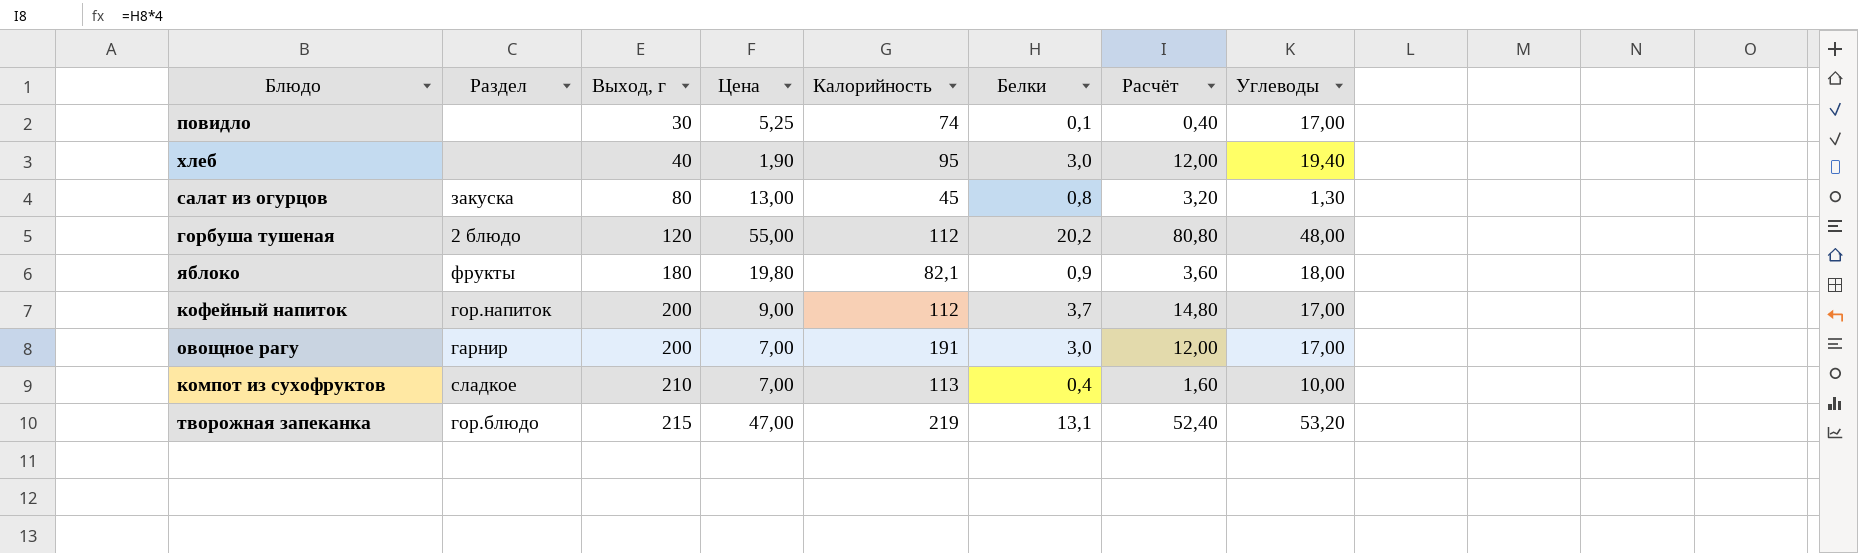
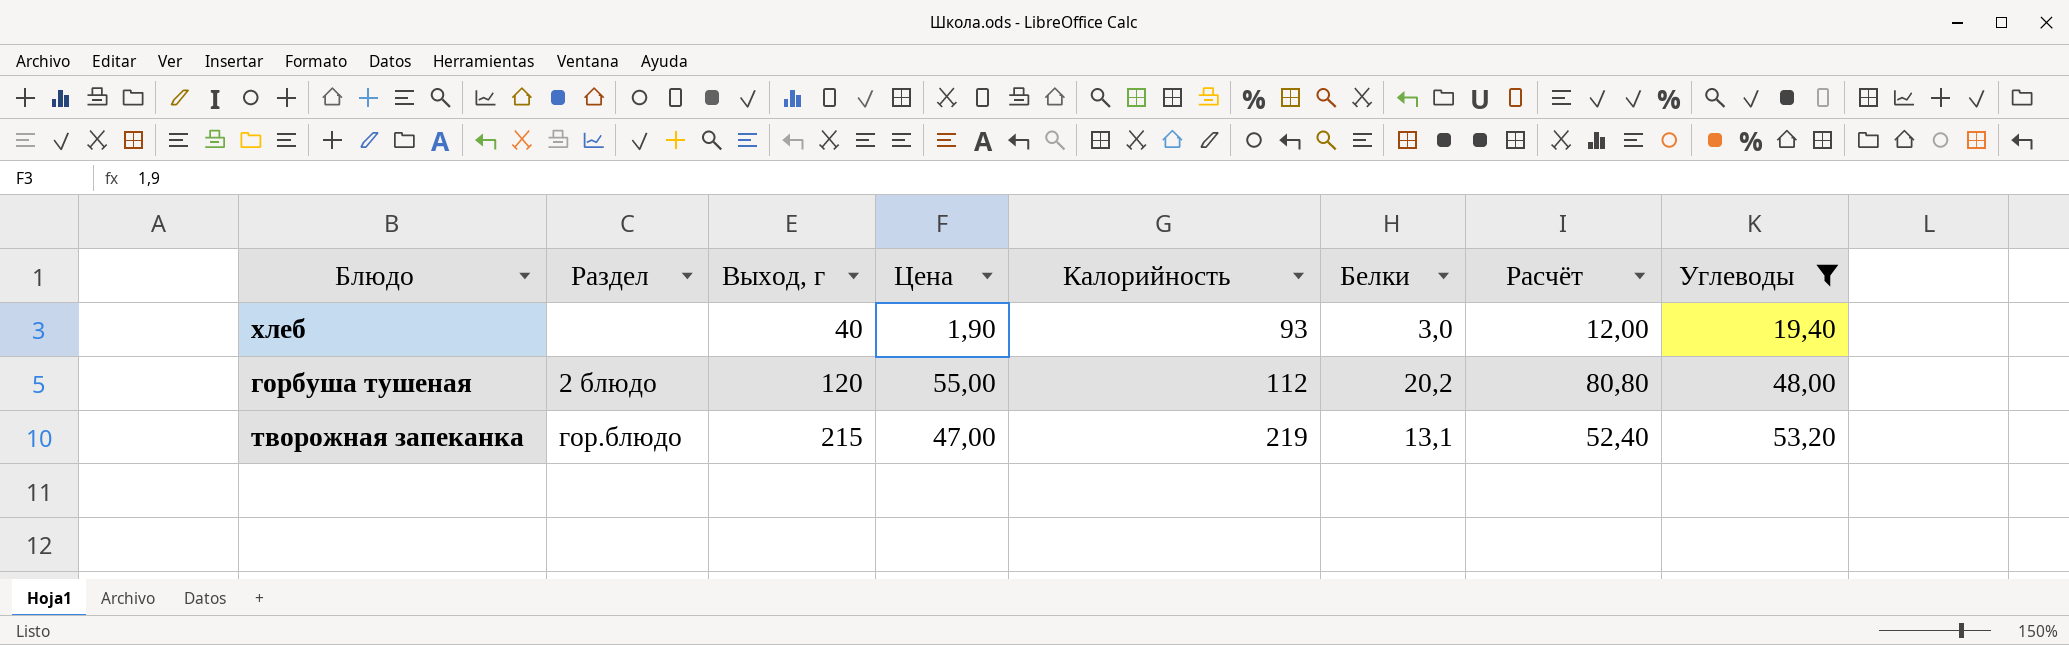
filter: none -> Углеводы >= 19,40
хлеб | Калорийность: 95 -> 93

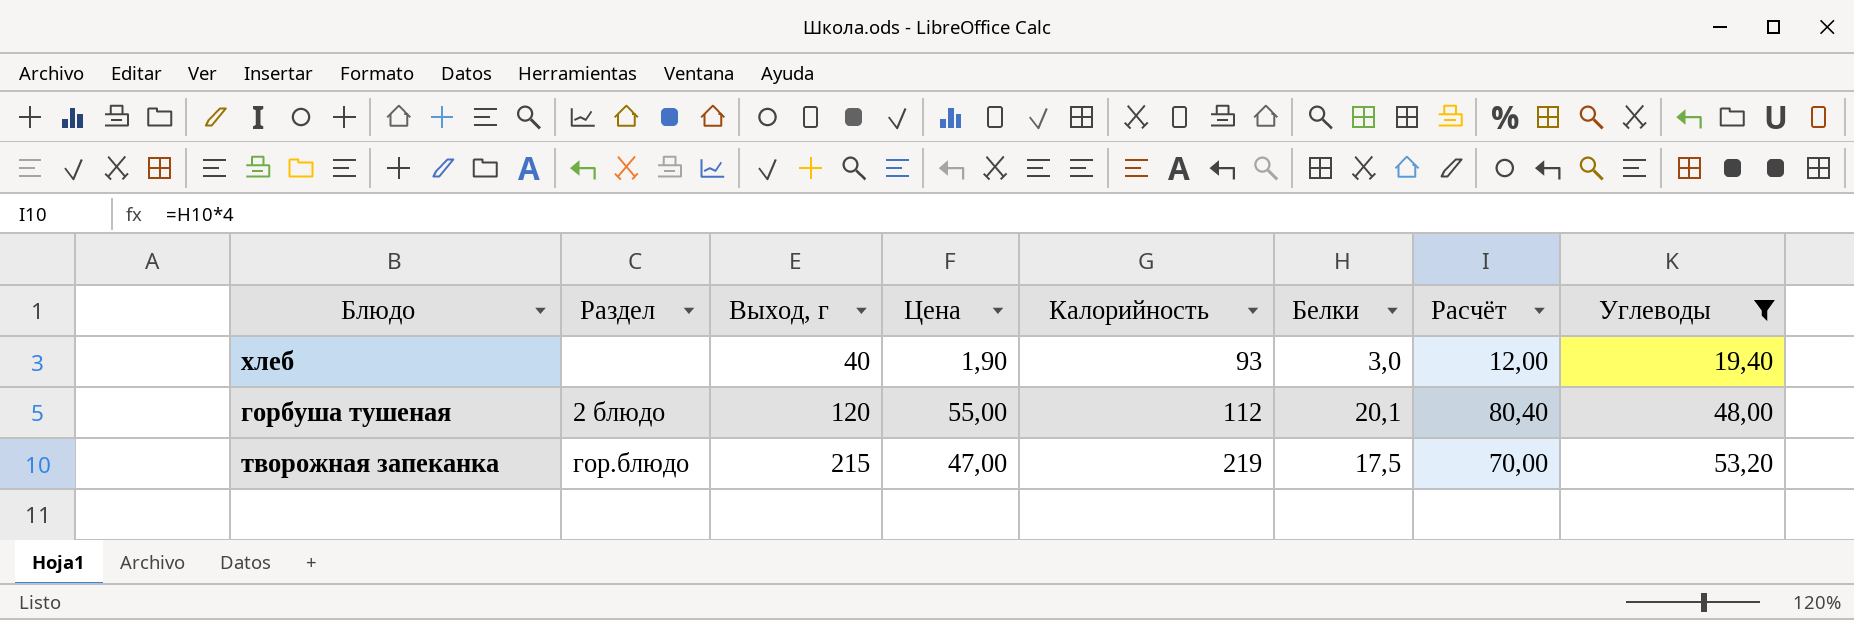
горбуша тушеная | Белки: 20,2 -> 20,1
горбуша тушеная | Расчёт: 80,80 -> 80,40
творожная запеканка | Белки: 13,1 -> 17,5
творожная запеканка | Расчёт: 52,40 -> 70,00

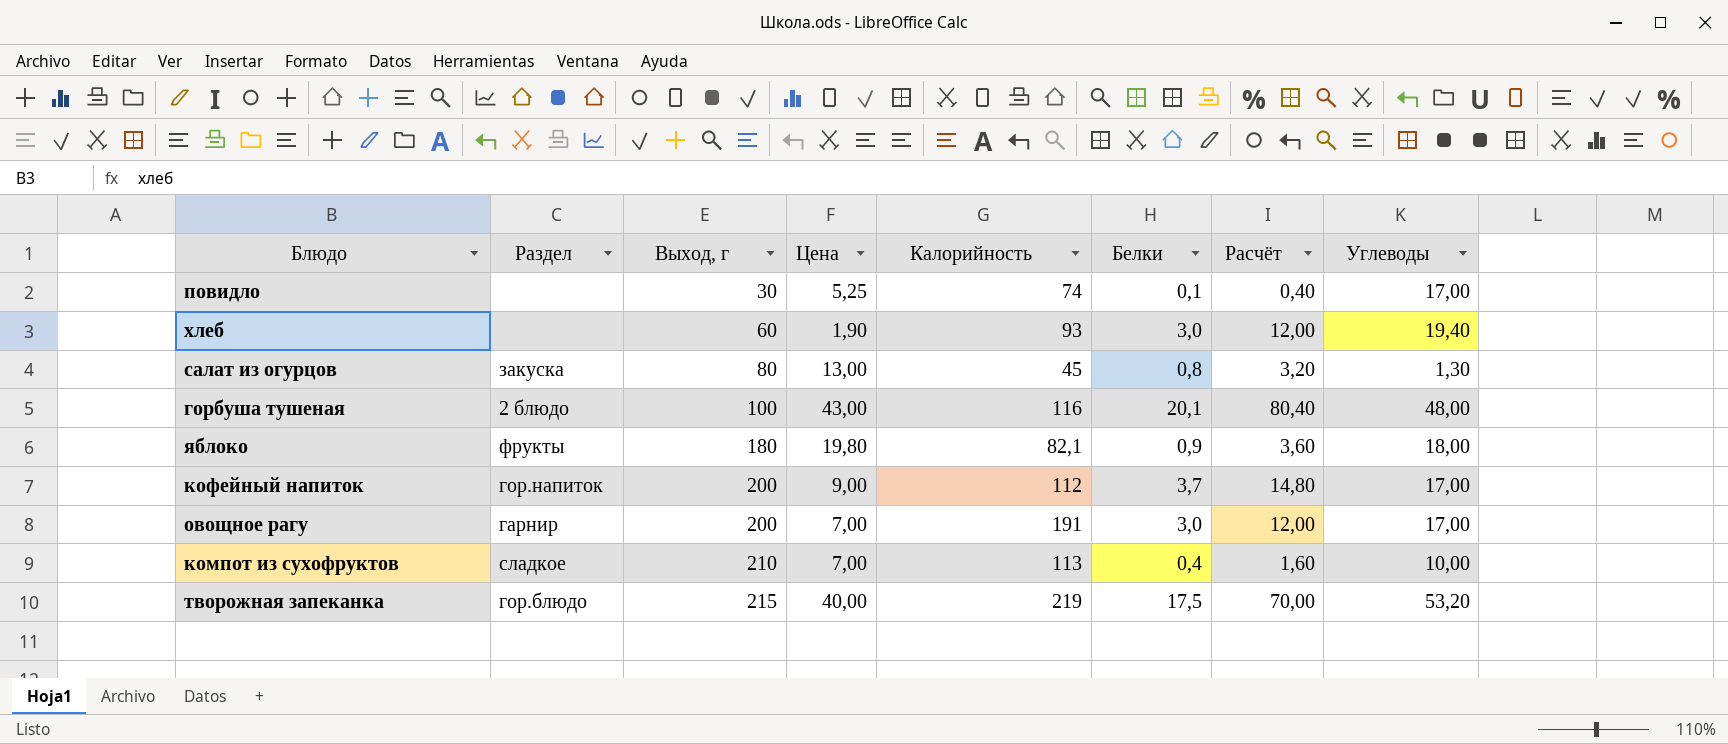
filter: Углеводы >= 19,40 -> none
хлеб | Выход, г: 40 -> 60
горбуша тушеная | Выход, г: 120 -> 100
горбуша тушеная | Цена: 55,00 -> 43,00
горбуша тушеная | Калорийность: 112 -> 116
творожная запеканка | Цена: 47,00 -> 40,00

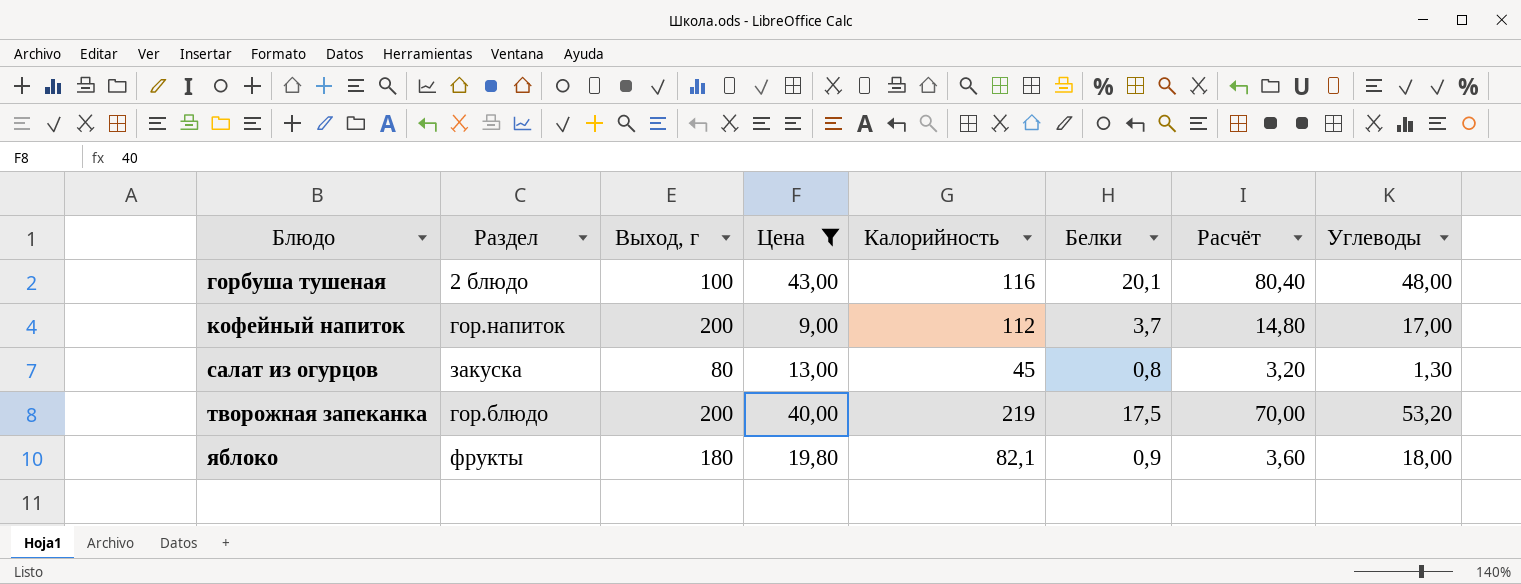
filter: none -> Цена >= 9,00
row order: Выход, г ascending -> Блюдо ascending
творожная запеканка | Выход, г: 215 -> 200

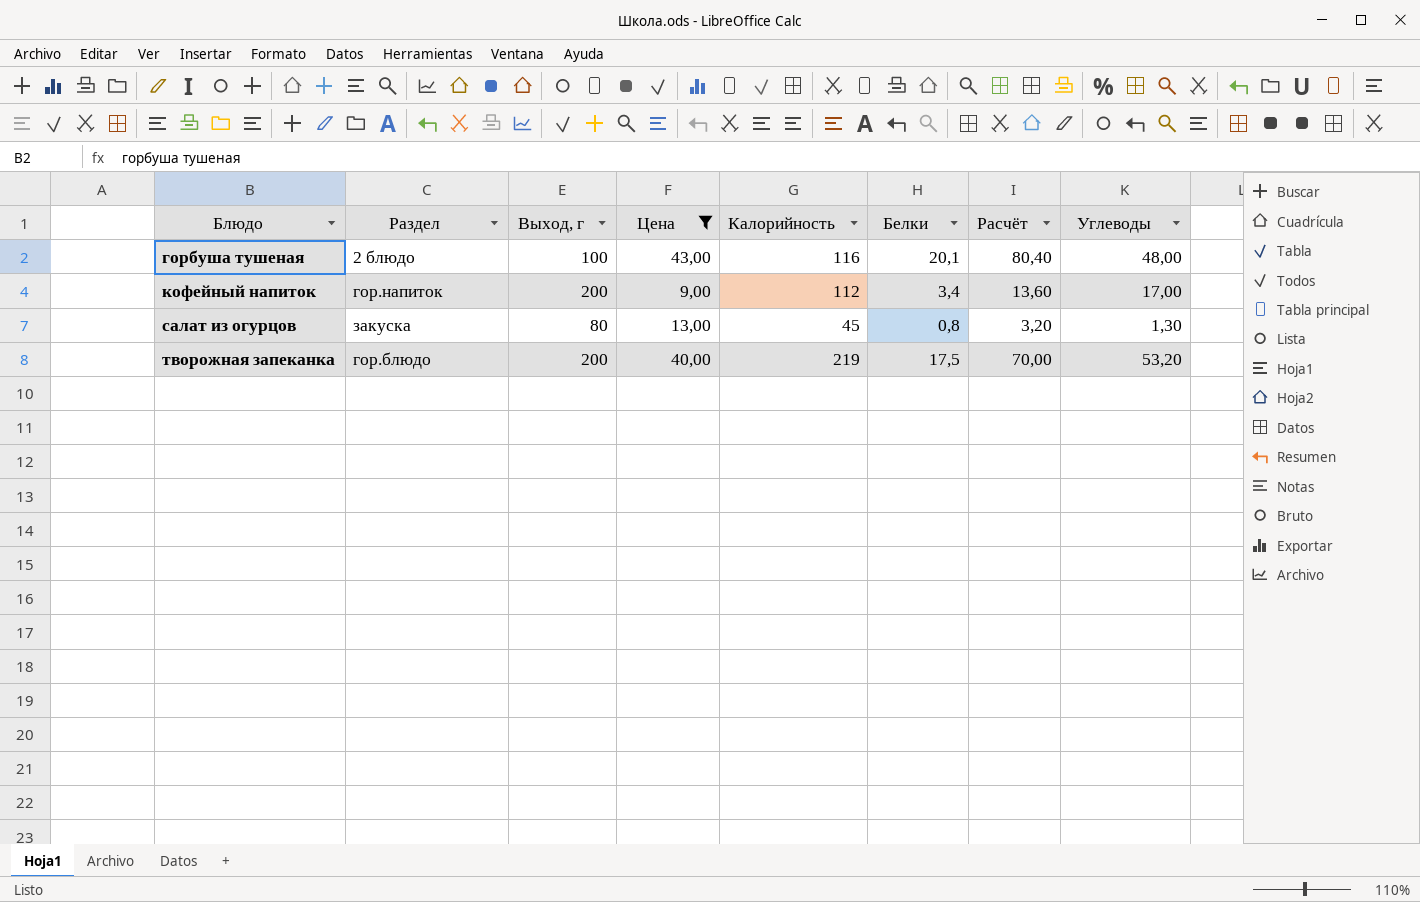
row яблоко: фрукты | 180 | 19,80 | 82,1 | 0,9 | 3,60 | 18,00 -> none
кофейный напиток | Белки: 3,7 -> 3,4
кофейный напиток | Расчёт: 14,80 -> 13,60

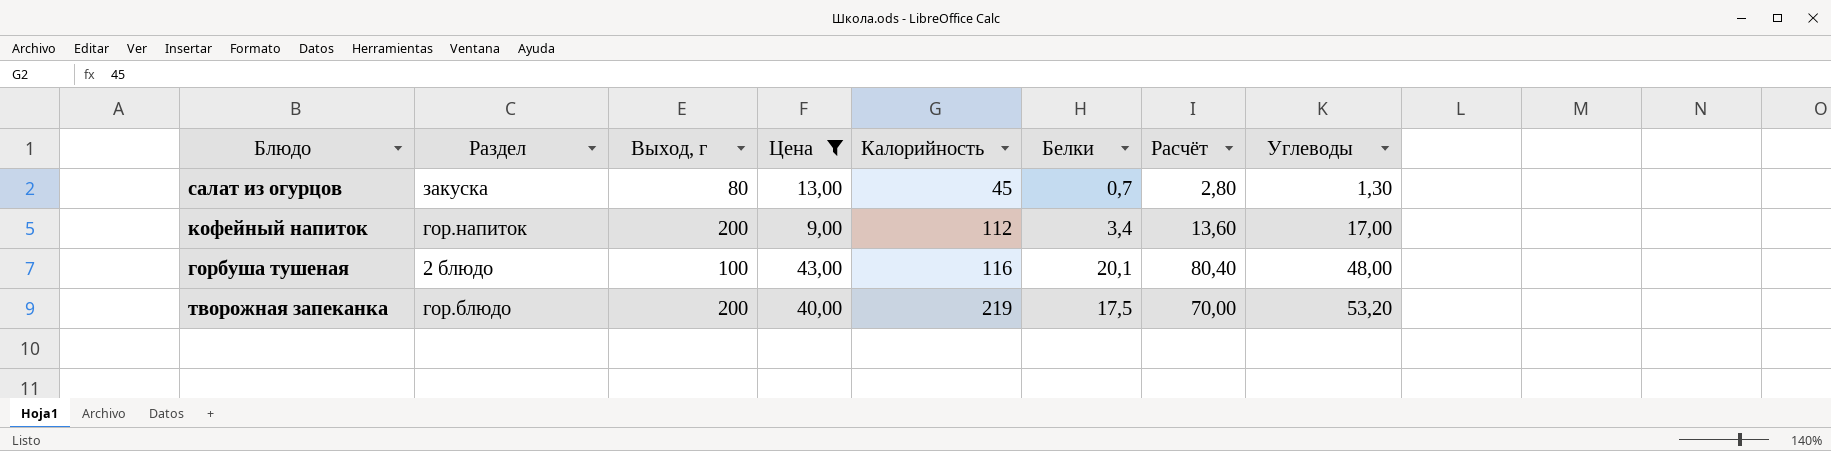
row order: Блюдо ascending -> Калорийность ascending
салат из огурцов | Белки: 0,8 -> 0,7
салат из огурцов | Расчёт: 3,20 -> 2,80

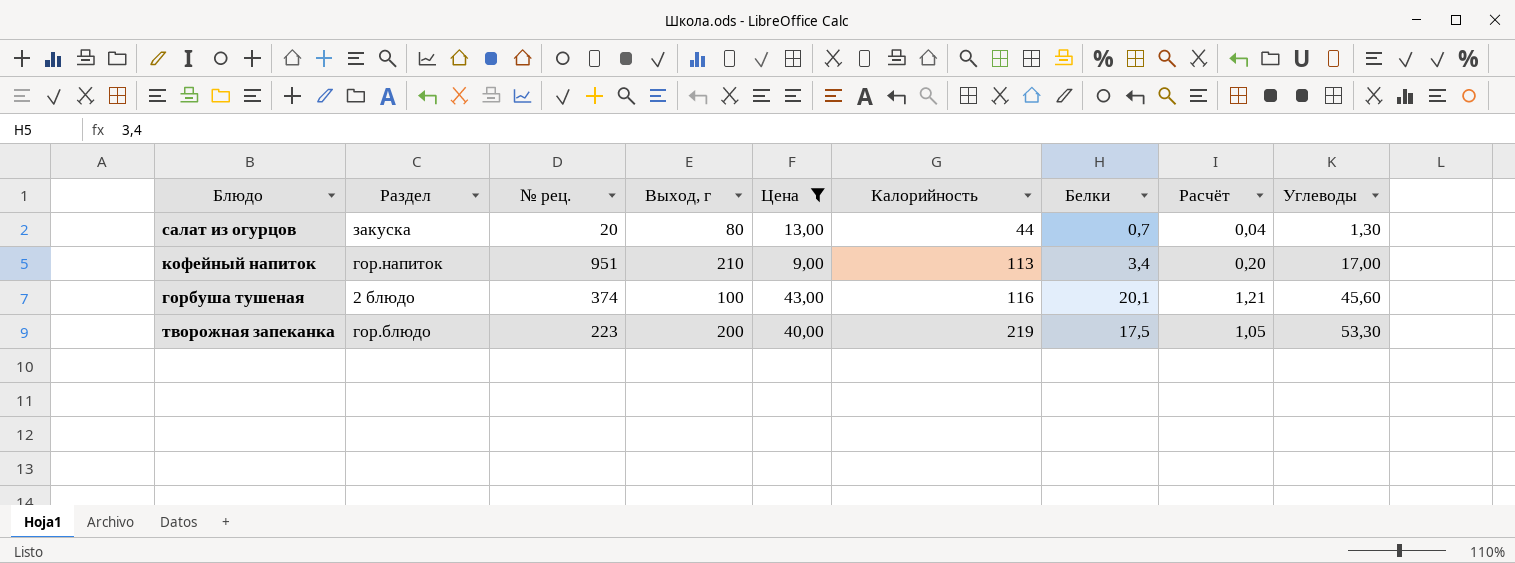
column № рец. | position: none -> 3
column Расчёт | formula: [Белки] * 4 -> [Белки] * 0,06
салат из огурцов | Калорийность: 45 -> 44
кофейный напиток | Выход, г: 200 -> 210
кофейный напиток | Калорийность: 112 -> 113
горбуша тушеная | Углеводы: 48,00 -> 45,60
творожная запеканка | Углеводы: 53,20 -> 53,30

